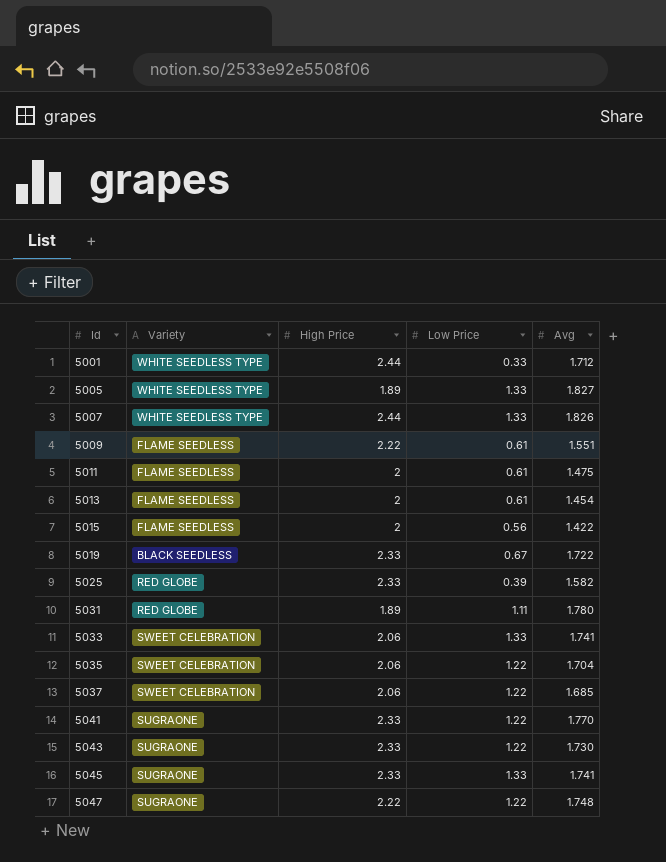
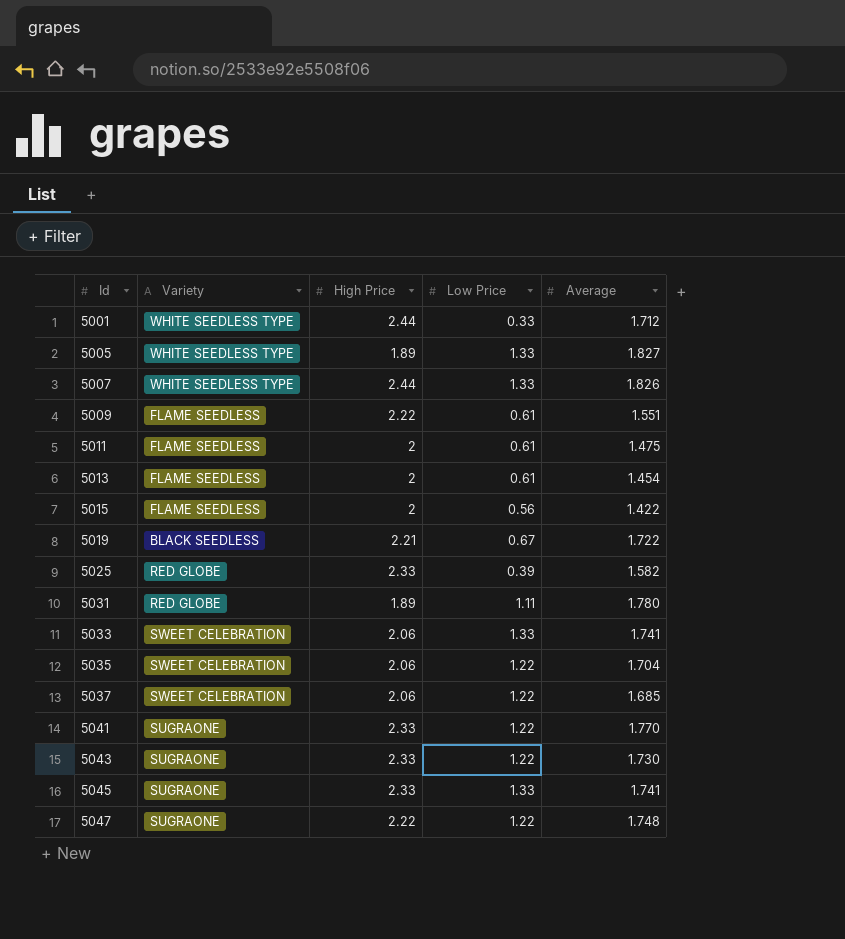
column name: Avg -> Average
5019 | High Price: 2.33 -> 2.21

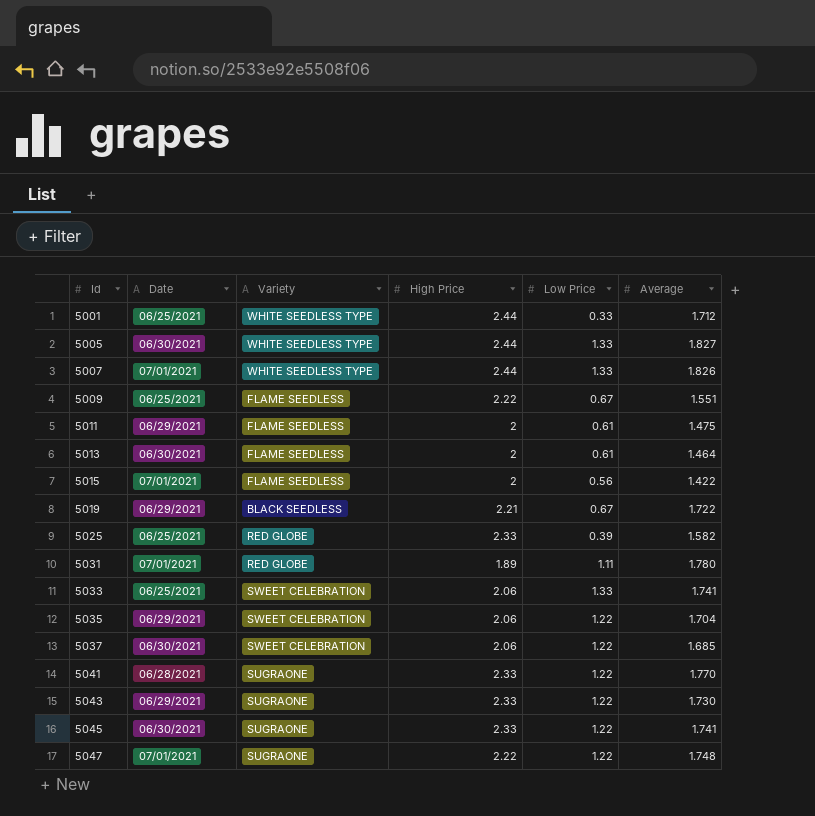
column Date | position: none -> 2
5005 | High Price: 1.89 -> 2.44
5009 | Low Price: 0.61 -> 0.67
5013 | Average: 1.454 -> 1.464
5045 | Low Price: 1.33 -> 1.22

